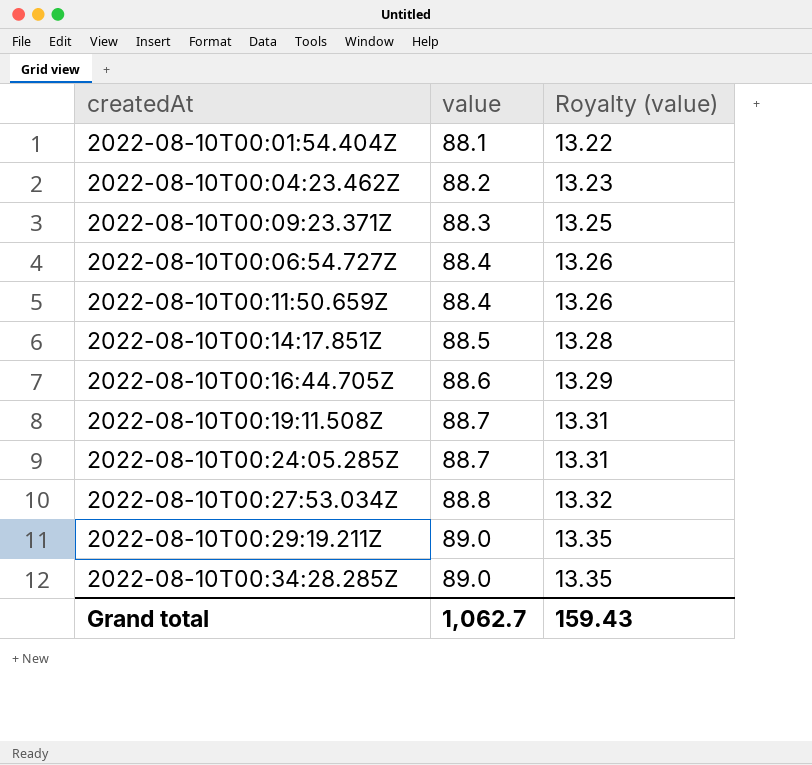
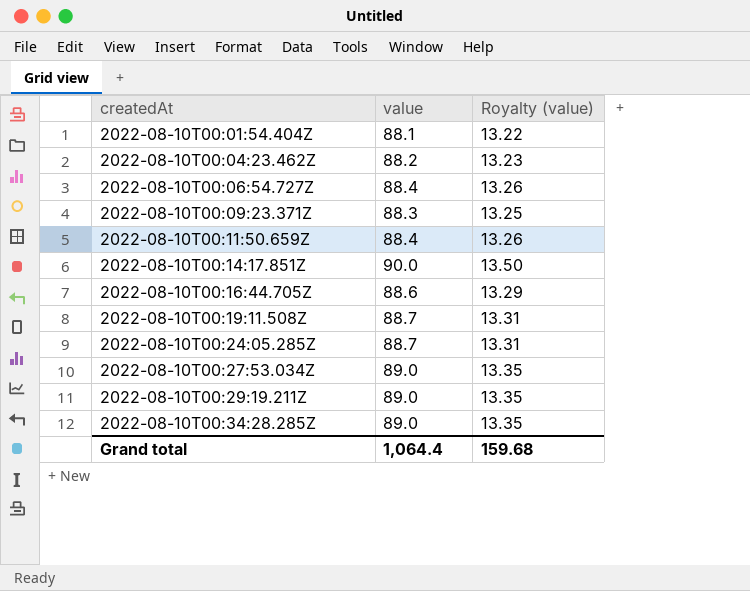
row order: value ascending -> createdAt ascending
2022-08-10T00:14:17.851Z | value: 88.5 -> 90.0
2022-08-10T00:14:17.851Z | Royalty (value): 13.28 -> 13.50
2022-08-10T00:27:53.034Z | value: 88.8 -> 89.0
2022-08-10T00:27:53.034Z | Royalty (value): 13.32 -> 13.35
Grand total | value: 1,062.7 -> 1,064.4
Grand total | Royalty (value): 159.43 -> 159.68

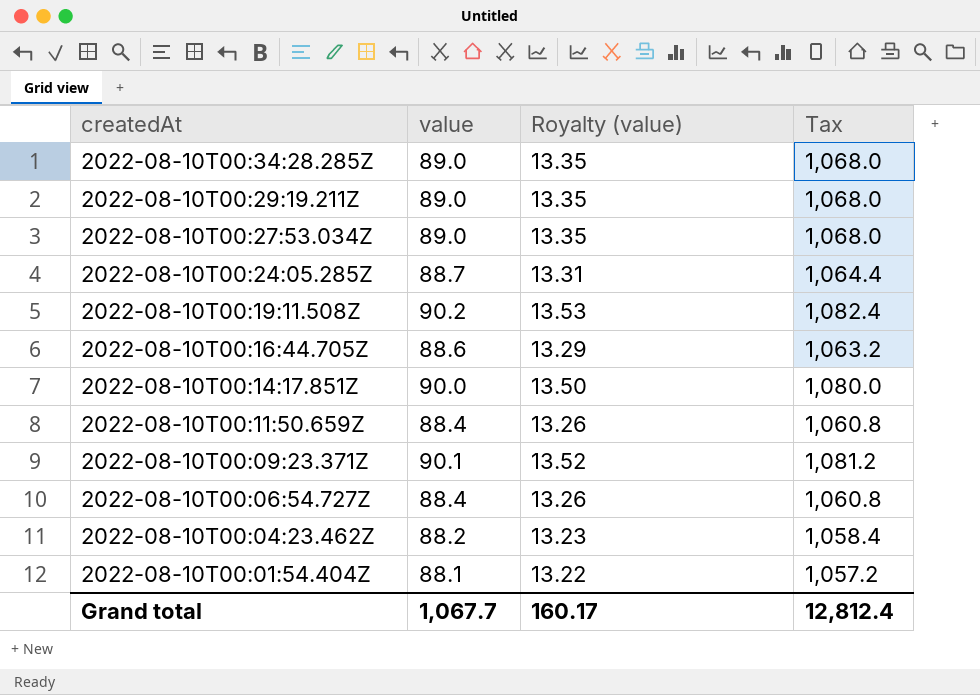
row order: createdAt ascending -> createdAt descending
column Tax | formula: none -> [value] * 12
2022-08-10T00:19:11.508Z | value: 88.7 -> 90.2
2022-08-10T00:19:11.508Z | Royalty (value): 13.31 -> 13.53
2022-08-10T00:09:23.371Z | value: 88.3 -> 90.1
2022-08-10T00:09:23.371Z | Royalty (value): 13.25 -> 13.52
Grand total | value: 1,064.4 -> 1,067.7
Grand total | Royalty (value): 159.68 -> 160.17

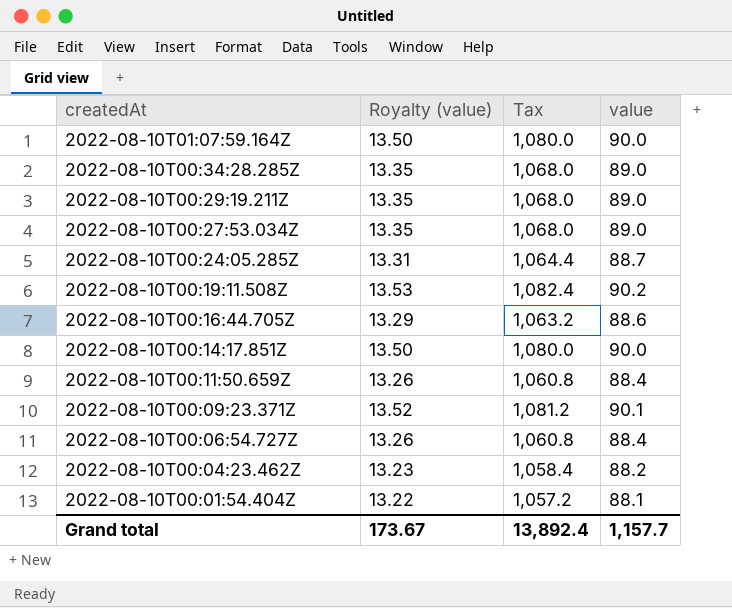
column value | position: 2 -> 4
row 2022-08-10T01:07:59.164Z: none -> 13.50 | 1,080.0 | 90.0
Grand total | Royalty (value): 160.17 -> 173.67
Grand total | Tax: 12,812.4 -> 13,892.4
Grand total | value: 1,067.7 -> 1,157.7

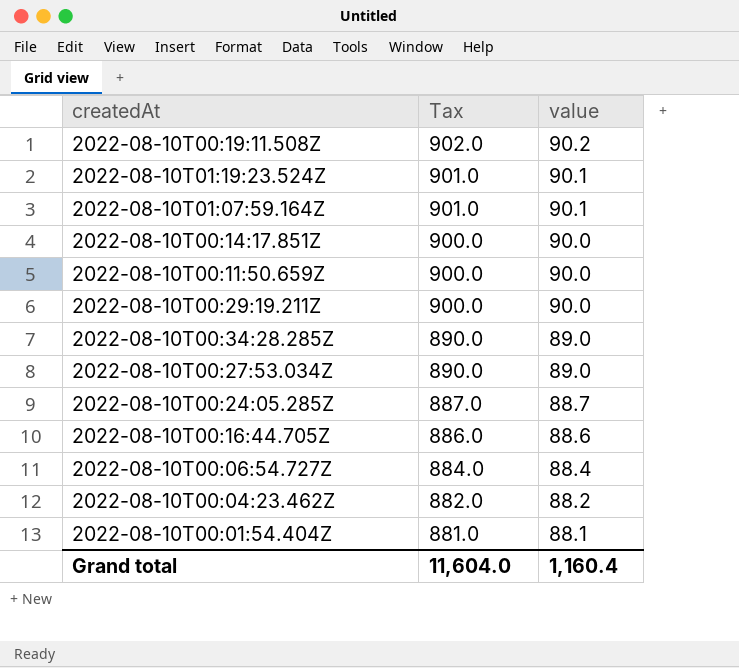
row order: createdAt descending -> Tax descending
column Royalty (value) | formula: [value] * 0.15 -> none
column Tax | formula: [value] * 12 -> [value] * 10
row 2022-08-10T00:09:23.371Z: 13.52 | 1,081.2 | 90.1 -> none
row 2022-08-10T01:19:23.524Z: none -> 901.0 | 90.1
2022-08-10T01:07:59.164Z | value: 90.0 -> 90.1
2022-08-10T00:11:50.659Z | value: 88.4 -> 90.0
2022-08-10T00:29:19.211Z | value: 89.0 -> 90.0
Grand total | Tax: 13,892.4 -> 11,604.0
Grand total | value: 1,157.7 -> 1,160.4

